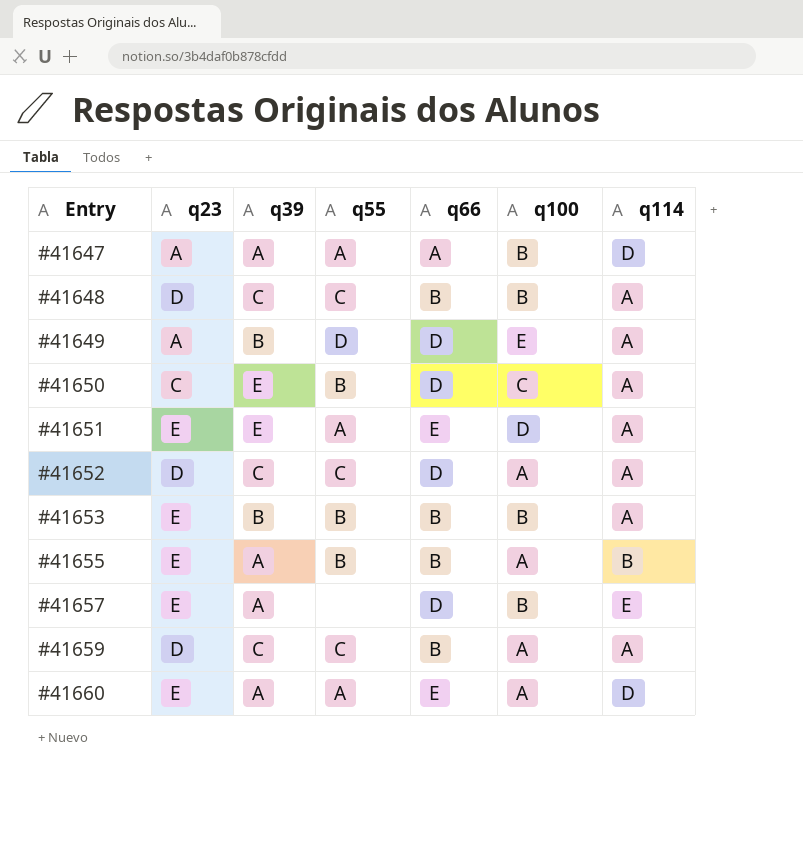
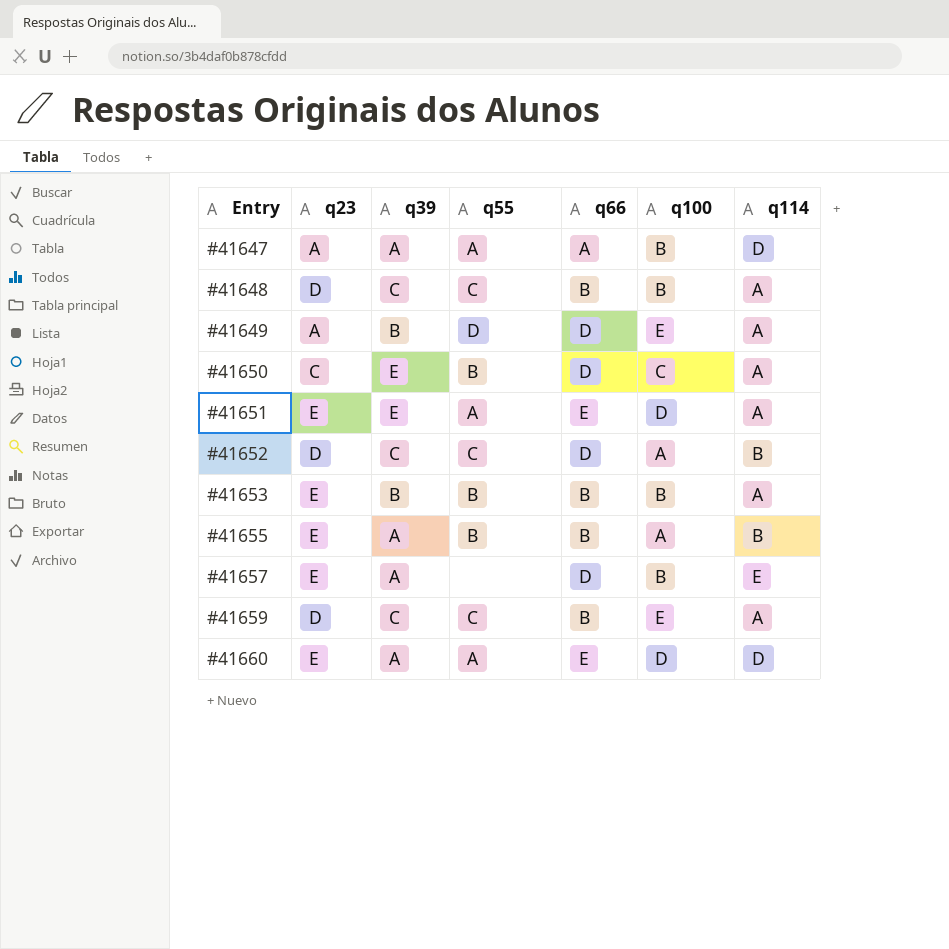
#41652 | q114: A -> B
#41659 | q100: A -> E
#41660 | q100: A -> D

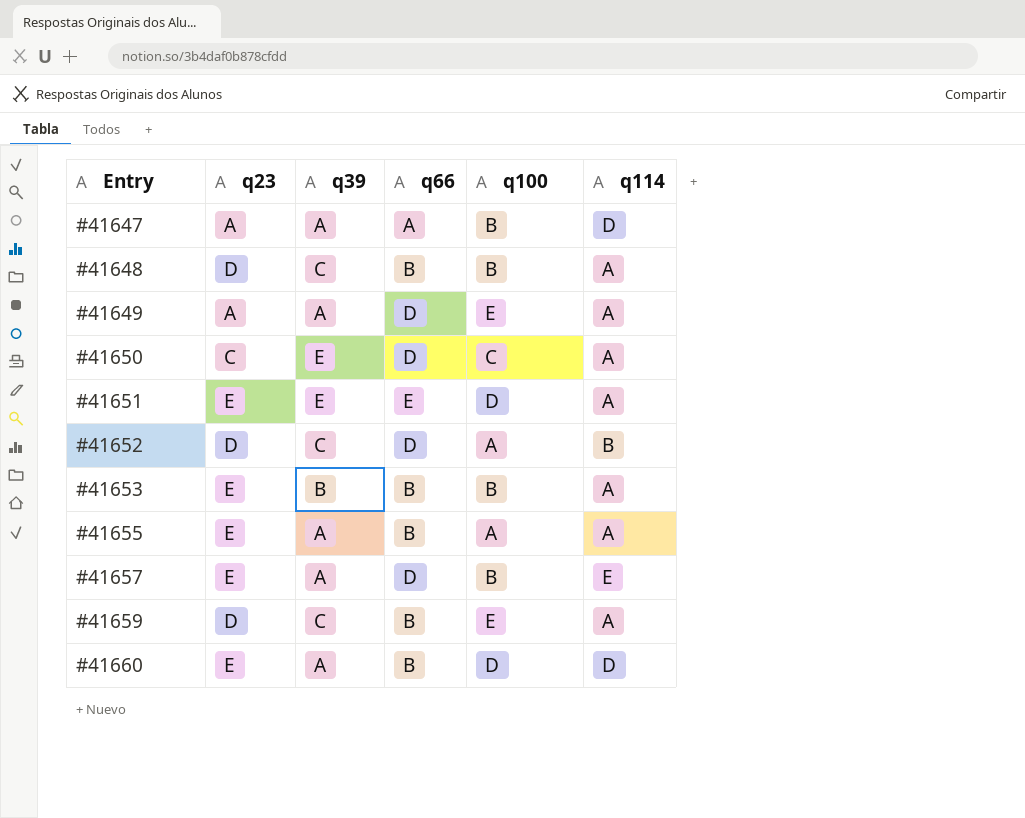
column q55 | position: 4 -> none
#41649 | q39: B -> A
#41655 | q114: B -> A
#41660 | q66: E -> B

